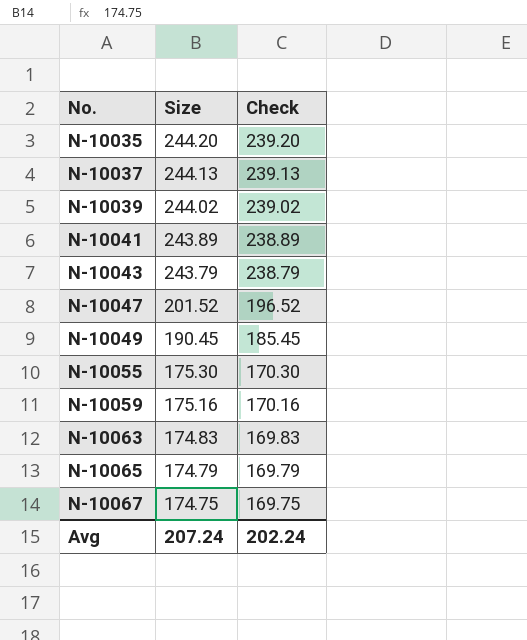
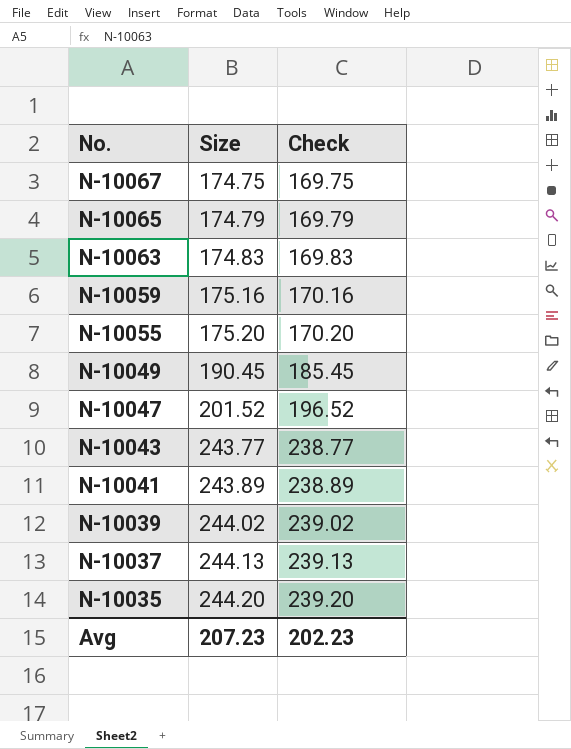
row order: No. ascending -> No. descending
N-10055 | Size: 175.30 -> 175.20
N-10055 | Check: 170.30 -> 170.20
N-10043 | Size: 243.79 -> 243.77
N-10043 | Check: 238.79 -> 238.77
Avg | Size: 207.24 -> 207.23
Avg | Check: 202.24 -> 202.23

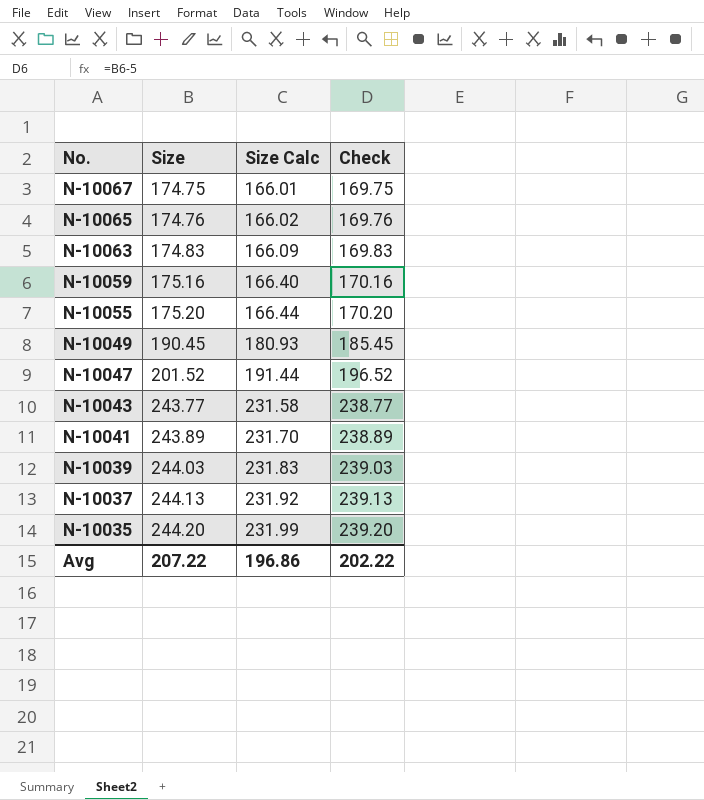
column Size Calc | formula: none -> [Size] * 0.95
N-10065 | Size: 174.79 -> 174.76
N-10065 | Check: 169.79 -> 169.76
N-10039 | Size: 244.02 -> 244.03
N-10039 | Check: 239.02 -> 239.03
Avg | Size: 207.23 -> 207.22
Avg | Check: 202.23 -> 202.22

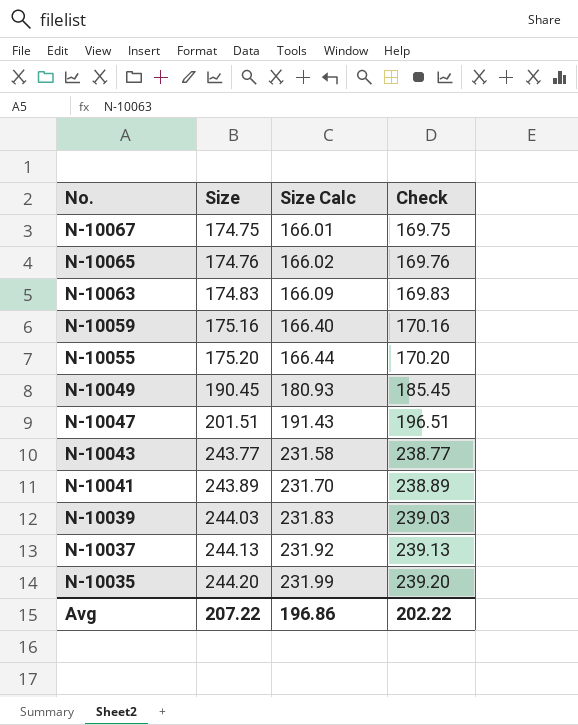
N-10047 | Size: 201.52 -> 201.51
N-10047 | Size Calc: 191.44 -> 191.43
N-10047 | Check: 196.52 -> 196.51

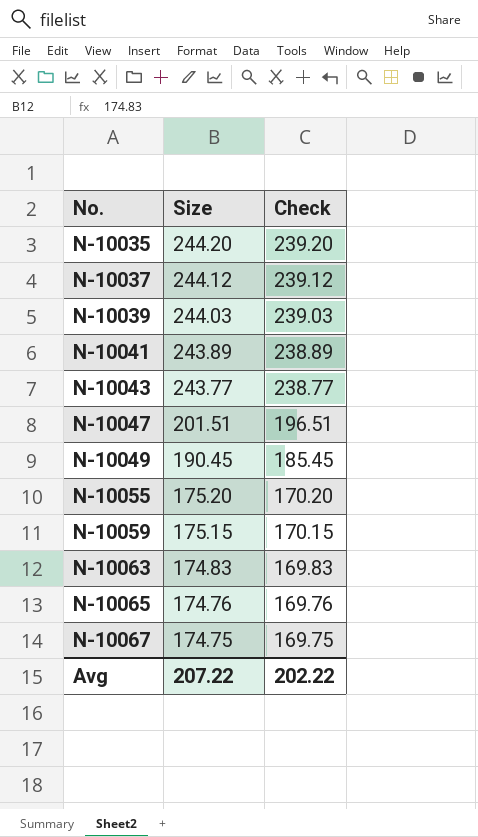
row order: No. descending -> No. ascending
column Size Calc | formula: [Size] * 0.95 -> none
N-10037 | Size: 244.13 -> 244.12
N-10037 | Check: 239.13 -> 239.12
N-10059 | Size: 175.16 -> 175.15
N-10059 | Check: 170.16 -> 170.15

